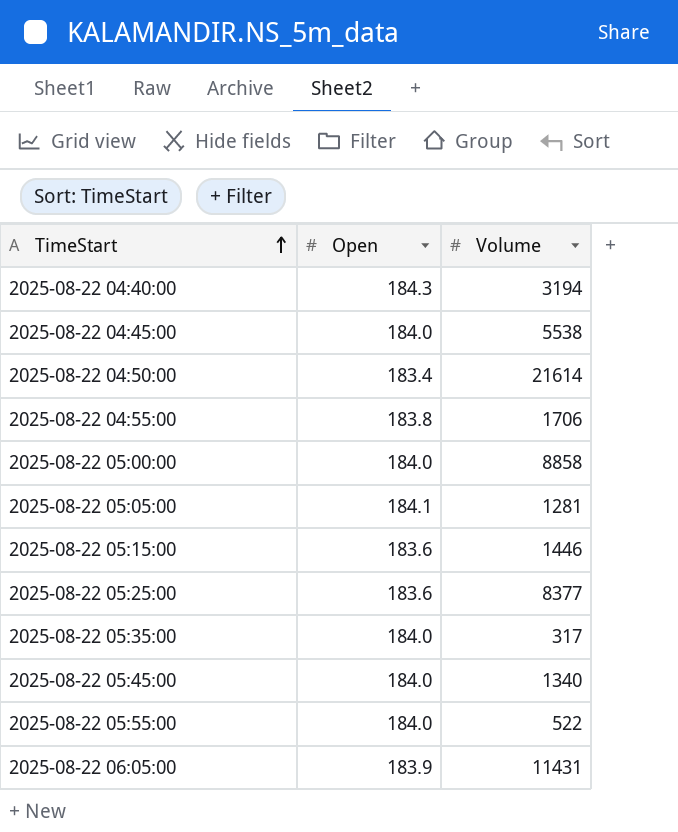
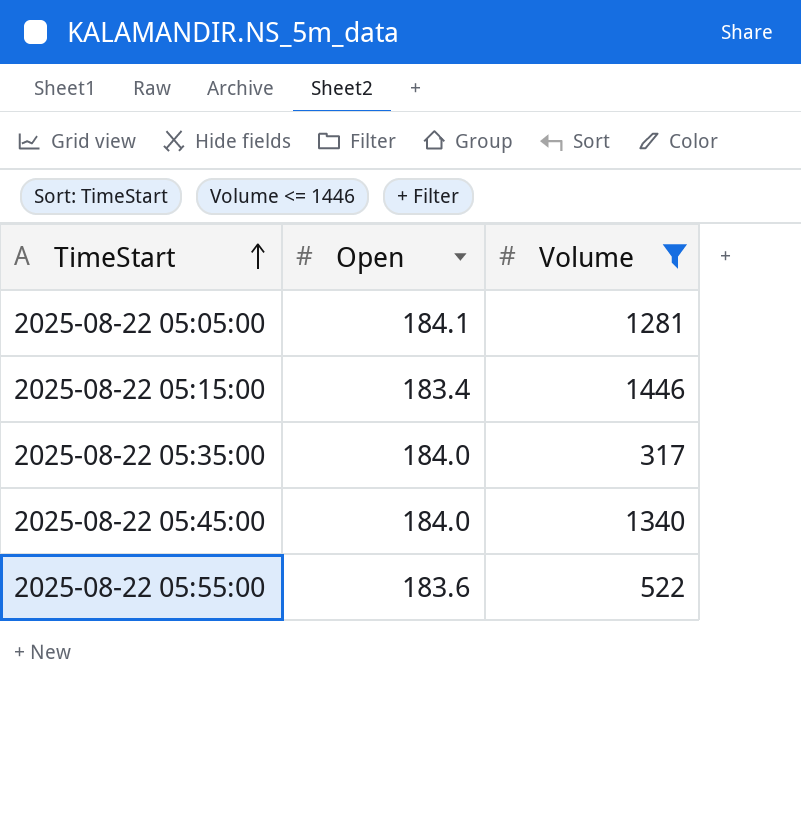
filter: none -> Volume <= 1446
2025-08-22 05:15:00 | Open: 183.6 -> 183.4
2025-08-22 05:55:00 | Open: 184.0 -> 183.6

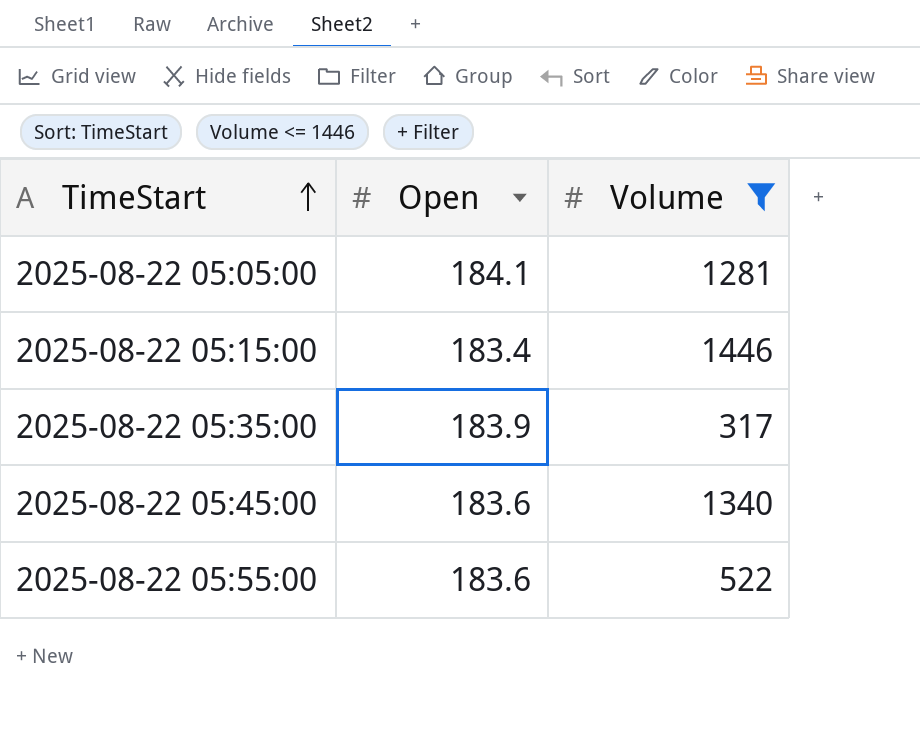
2025-08-22 05:35:00 | Open: 184.0 -> 183.9
2025-08-22 05:45:00 | Open: 184.0 -> 183.6

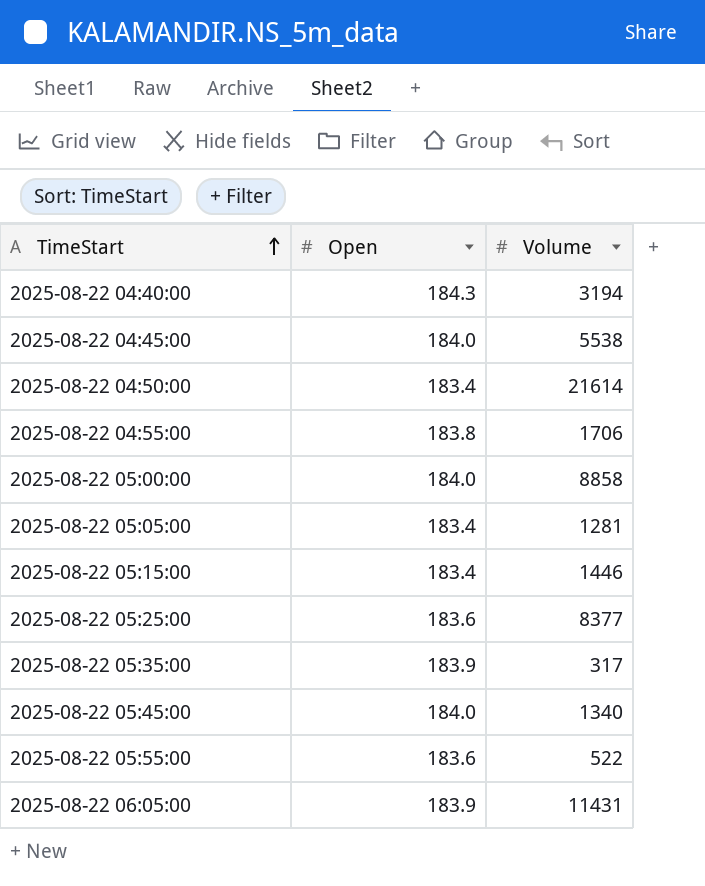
filter: Volume <= 1446 -> none
2025-08-22 05:05:00 | Open: 184.1 -> 183.4
2025-08-22 05:45:00 | Open: 183.6 -> 184.0

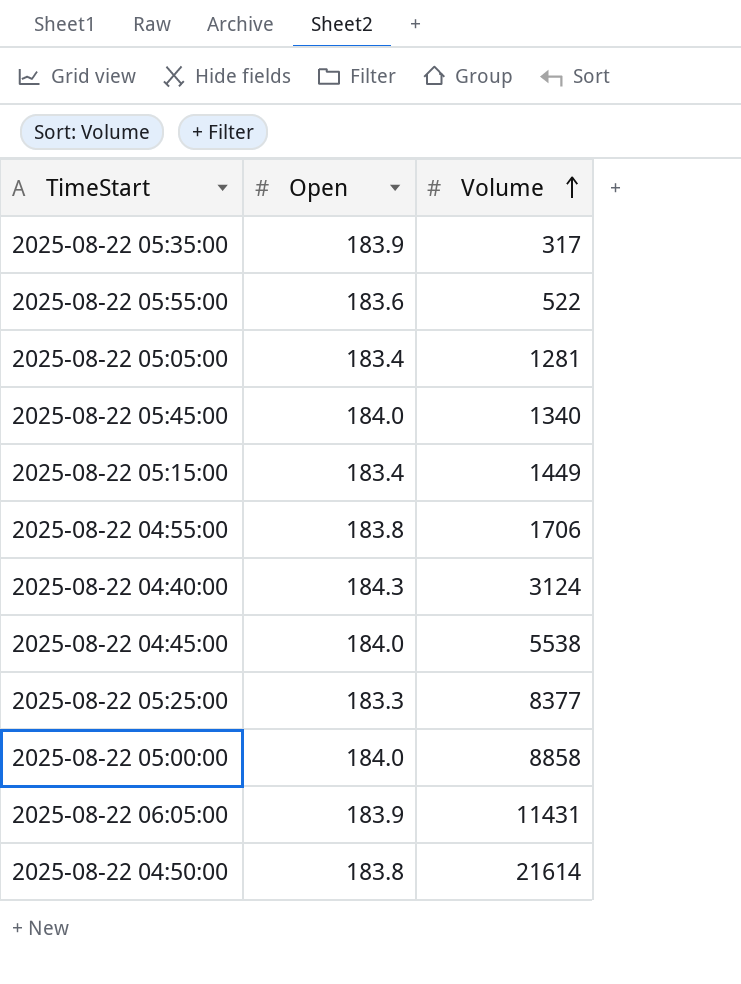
row order: TimeStart ascending -> Volume ascending
2025-08-22 05:15:00 | Volume: 1446 -> 1449
2025-08-22 04:40:00 | Volume: 3194 -> 3124
2025-08-22 05:25:00 | Open: 183.6 -> 183.3
2025-08-22 04:50:00 | Open: 183.4 -> 183.8

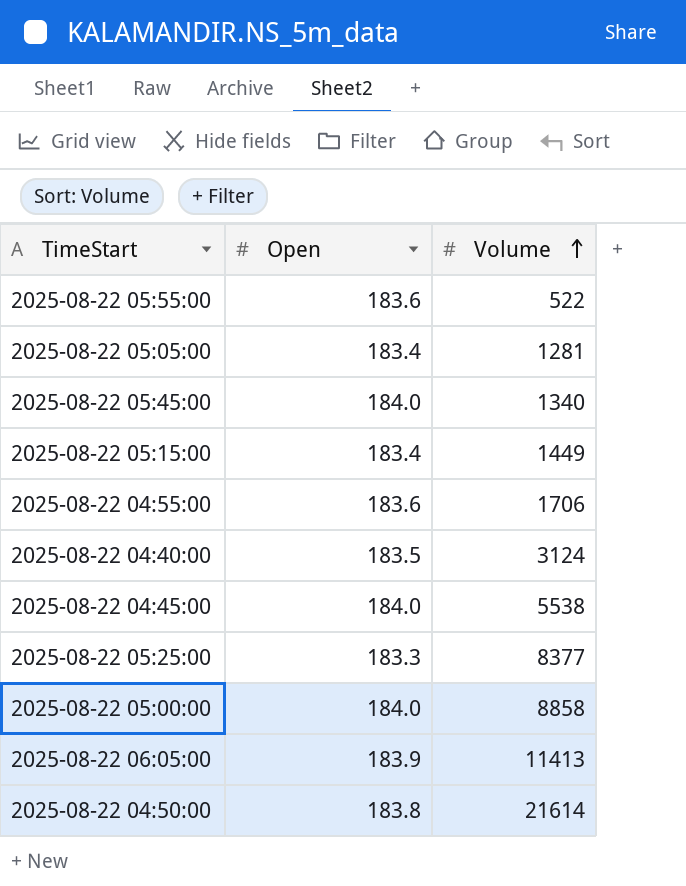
row 2025-08-22 05:35:00: 183.9 | 317 -> none
2025-08-22 04:55:00 | Open: 183.8 -> 183.6
2025-08-22 04:40:00 | Open: 184.3 -> 183.5
2025-08-22 06:05:00 | Volume: 11431 -> 11413

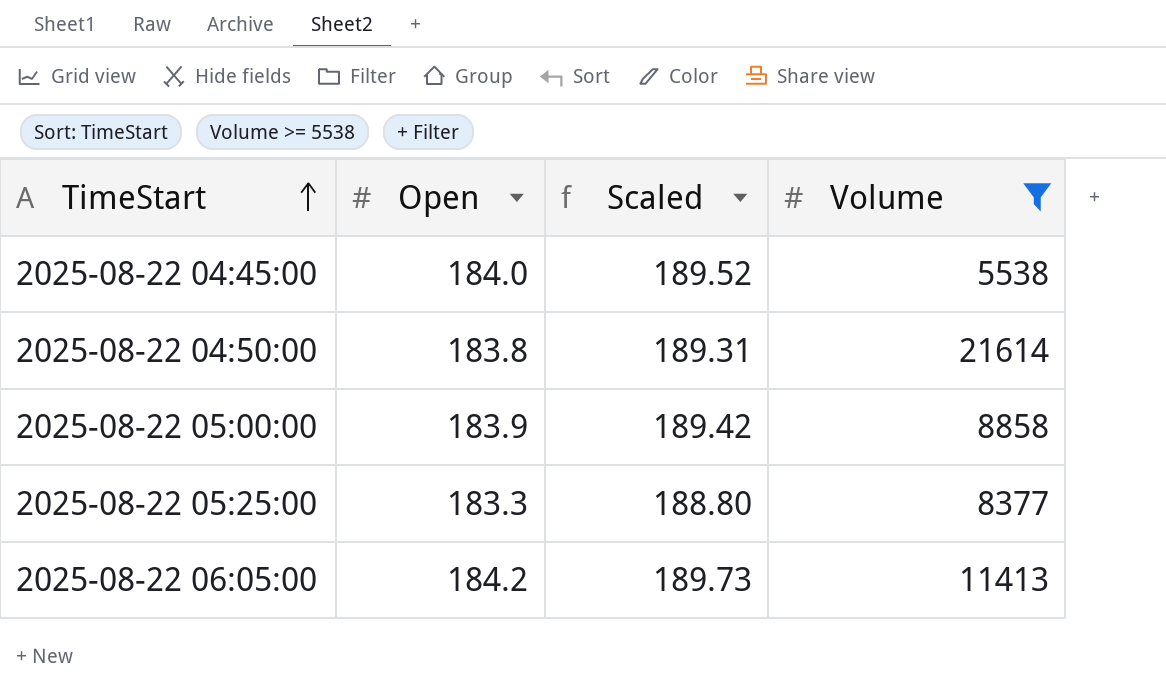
filter: none -> Volume >= 5538
row order: Volume ascending -> TimeStart ascending
column Scaled | formula: none -> [Open] * 1.03
2025-08-22 05:00:00 | Open: 184.0 -> 183.9
2025-08-22 06:05:00 | Open: 183.9 -> 184.2

